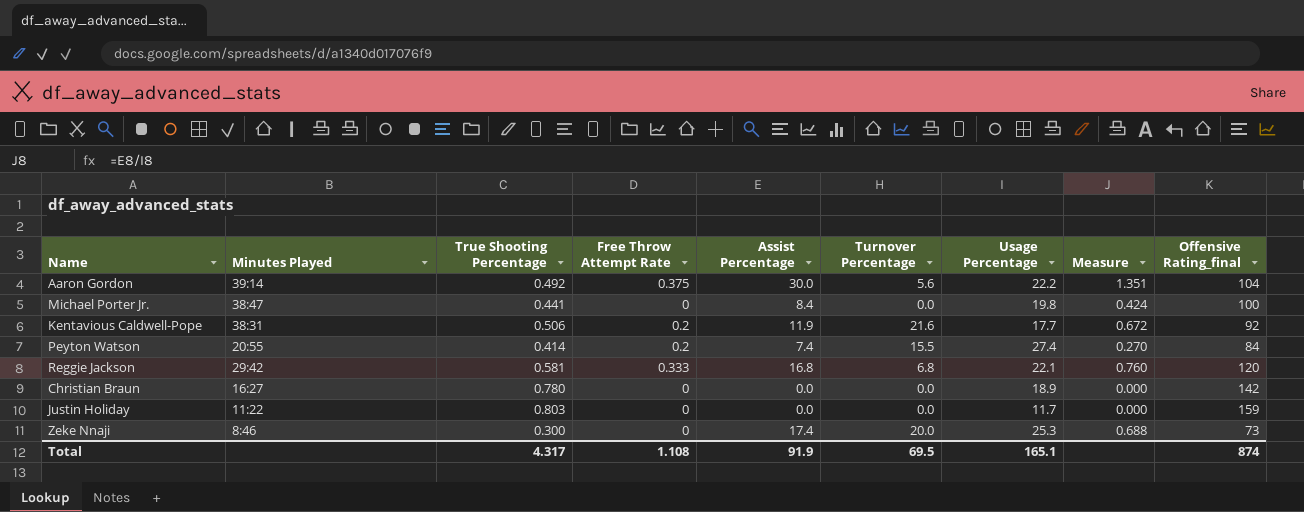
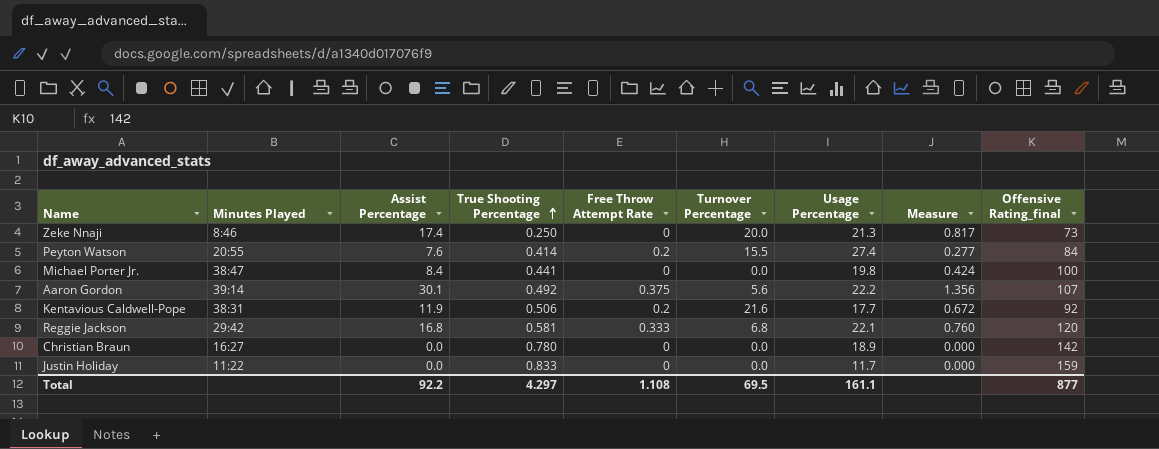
row order: none -> True Shooting Percentage ascending
column Assist Percentage | position: 5 -> 3
Zeke Nnaji | True Shooting Percentage: 0.300 -> 0.250
Zeke Nnaji | Usage Percentage: 25.3 -> 21.3
Zeke Nnaji | Measure: 0.688 -> 0.817
Peyton Watson | Assist Percentage: 7.4 -> 7.6
Peyton Watson | Measure: 0.270 -> 0.277
Aaron Gordon | Assist Percentage: 30.0 -> 30.1
Aaron Gordon | Measure: 1.351 -> 1.356
Aaron Gordon | Offensive Rating_final: 104 -> 107
Justin Holiday | True Shooting Percentage: 0.803 -> 0.833
Total | Assist Percentage: 91.9 -> 92.2
Total | True Shooting Percentage: 4.317 -> 4.297
Total | Usage Percentage: 165.1 -> 161.1
Total | Offensive Rating_final: 874 -> 877

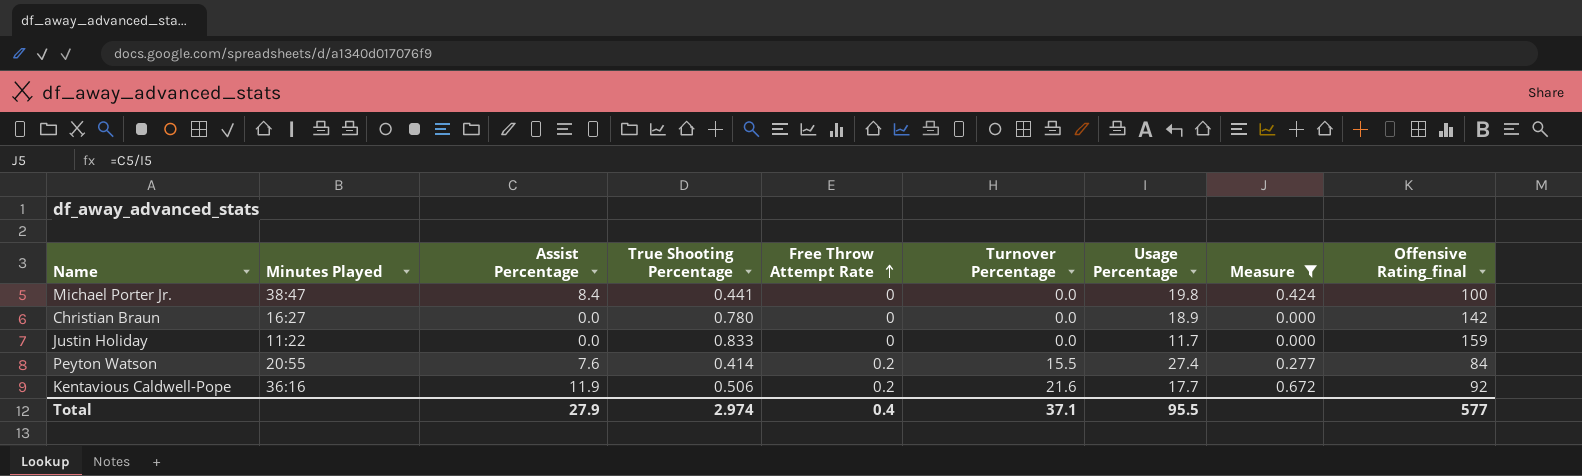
filter: none -> Measure <= 0.672
row order: True Shooting Percentage ascending -> Free Throw Attempt Rate ascending
Kentavious Caldwell-Pope | Minutes Played: 38:31 -> 36:16
Total | Assist Percentage: 92.2 -> 27.9
Total | True Shooting Percentage: 4.297 -> 2.974
Total | Free Throw Attempt Rate: 1.108 -> 0.4
Total | Turnover Percentage: 69.5 -> 37.1
Total | Usage Percentage: 161.1 -> 95.5
Total | Offensive Rating_final: 877 -> 577

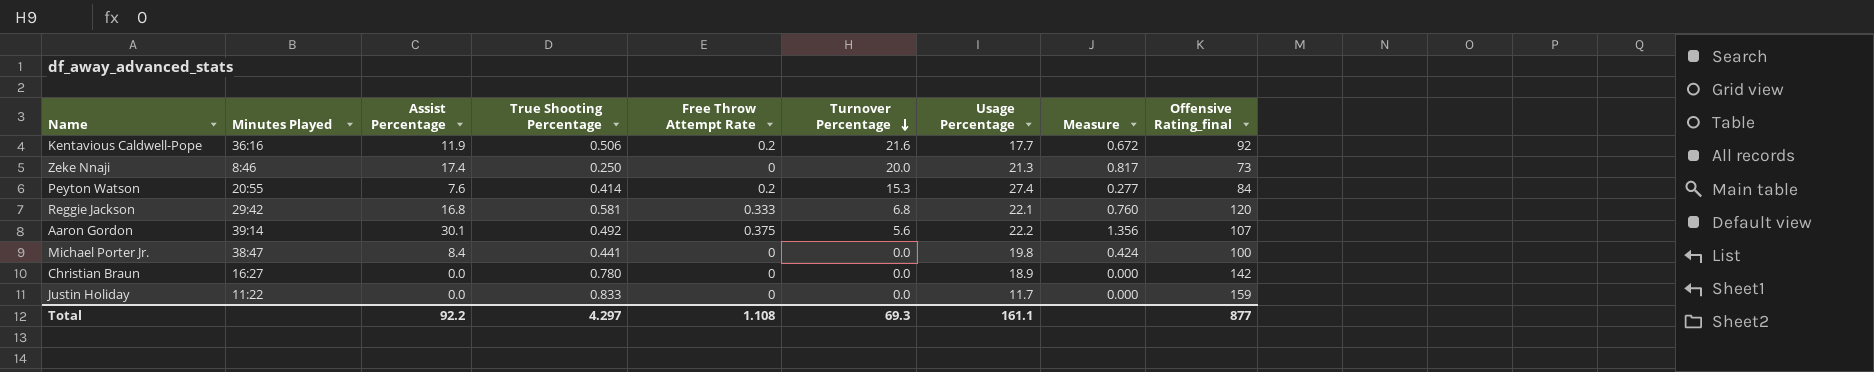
filter: Measure <= 0.672 -> none
row order: Free Throw Attempt Rate ascending -> Turnover Percentage descending
Peyton Watson | Turnover Percentage: 15.5 -> 15.3
Total | Assist Percentage: 27.9 -> 92.2
Total | True Shooting Percentage: 2.974 -> 4.297
Total | Free Throw Attempt Rate: 0.4 -> 1.108
Total | Turnover Percentage: 37.1 -> 69.3
Total | Usage Percentage: 95.5 -> 161.1
Total | Offensive Rating_final: 577 -> 877

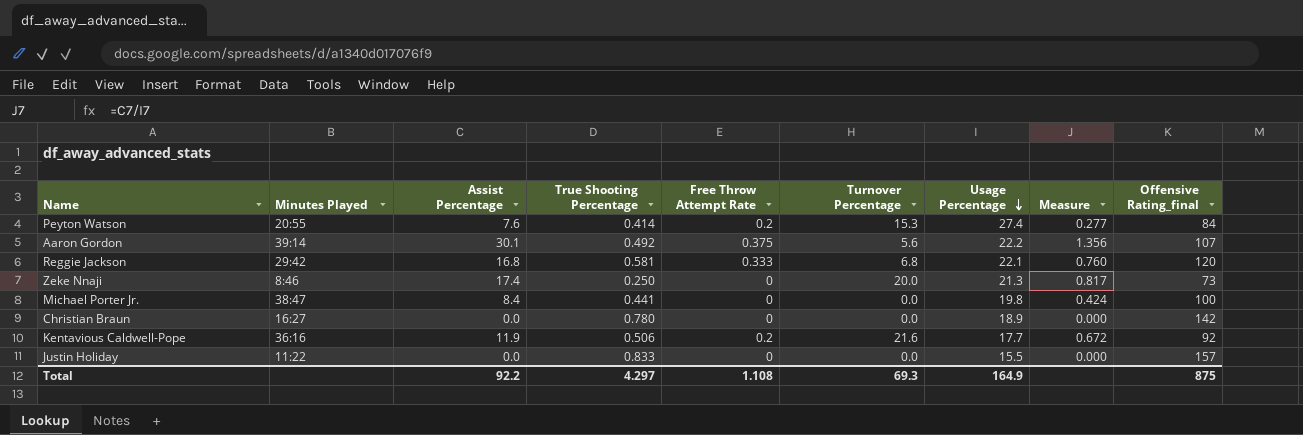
row order: Turnover Percentage descending -> Usage Percentage descending
Justin Holiday | Usage Percentage: 11.7 -> 15.5
Justin Holiday | Offensive Rating_final: 159 -> 157
Total | Usage Percentage: 161.1 -> 164.9
Total | Offensive Rating_final: 877 -> 875

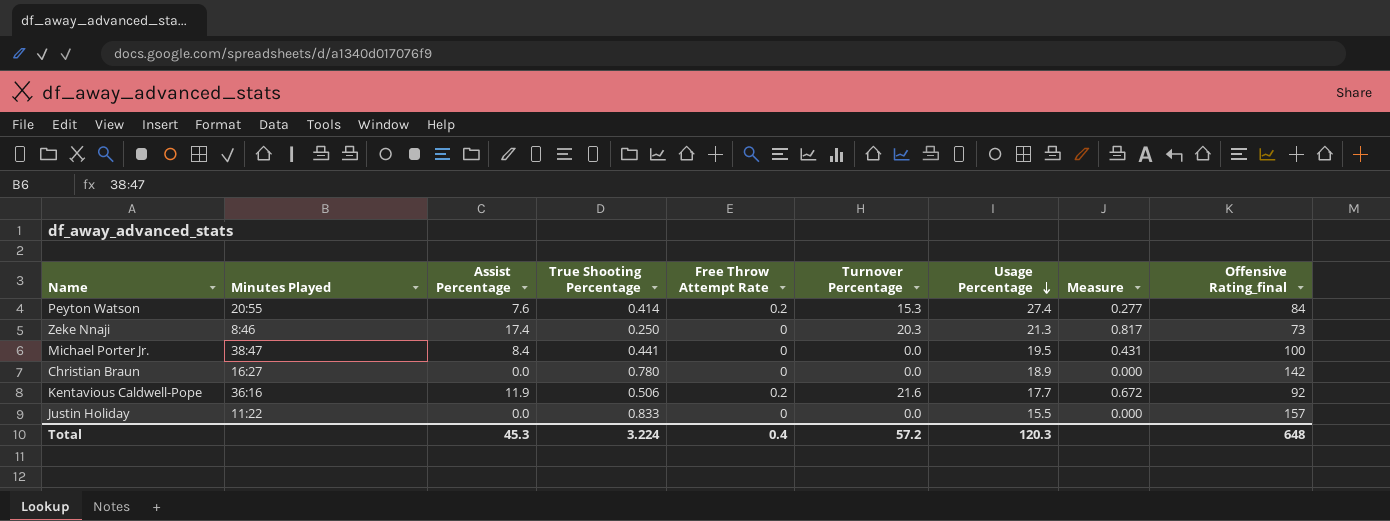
row Aaron Gordon: 39:14 | 30.1 | 0.492 | 0.375 | 5.6 | 22.2 | 1.356 | 107 -> none
row Reggie Jackson: 29:42 | 16.8 | 0.581 | 0.333 | 6.8 | 22.1 | 0.760 | 120 -> none
Zeke Nnaji | Turnover Percentage: 20.0 -> 20.3
Michael Porter Jr. | Usage Percentage: 19.8 -> 19.5
Michael Porter Jr. | Measure: 0.424 -> 0.431
Total | Assist Percentage: 92.2 -> 45.3
Total | True Shooting Percentage: 4.297 -> 3.224
Total | Free Throw Attempt Rate: 1.108 -> 0.4
Total | Turnover Percentage: 69.3 -> 57.2
Total | Usage Percentage: 164.9 -> 120.3
Total | Offensive Rating_final: 875 -> 648

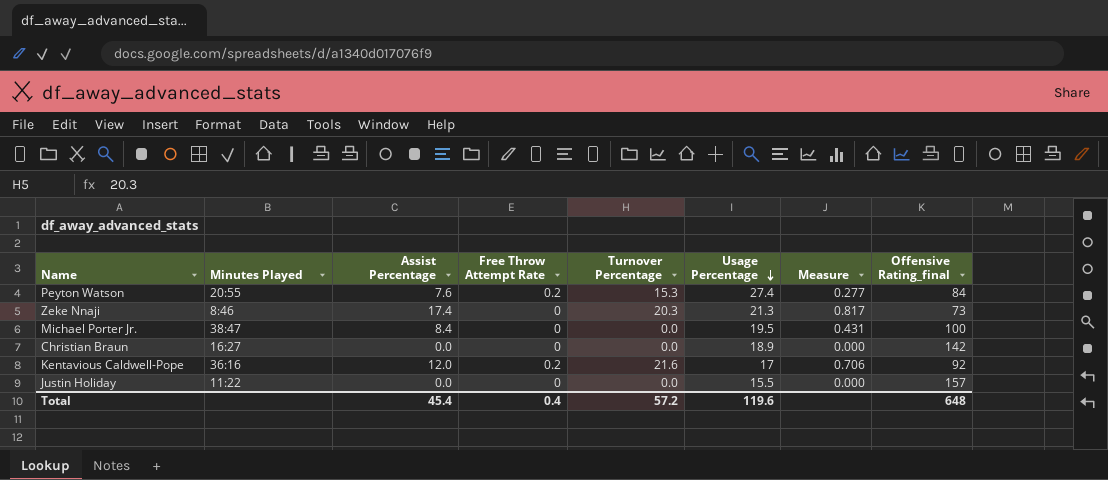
column True Shooting Percentage | position: 4 -> none
Kentavious Caldwell-Pope | Assist Percentage: 11.9 -> 12.0
Kentavious Caldwell-Pope | Usage Percentage: 17.7 -> 17
Kentavious Caldwell-Pope | Measure: 0.672 -> 0.706
Total | Assist Percentage: 45.3 -> 45.4
Total | Usage Percentage: 120.3 -> 119.6

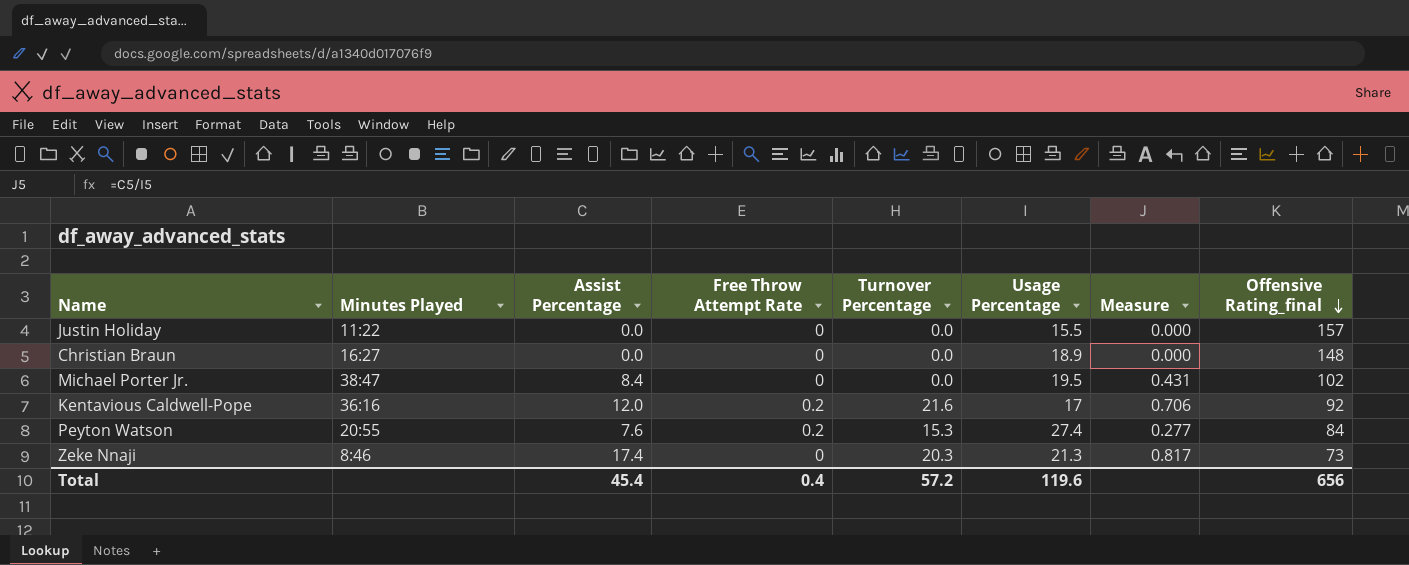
row order: Usage Percentage descending -> Offensive Rating_final descending
Christian Braun | Offensive Rating_final: 142 -> 148
Michael Porter Jr. | Offensive Rating_final: 100 -> 102
Total | Offensive Rating_final: 648 -> 656

